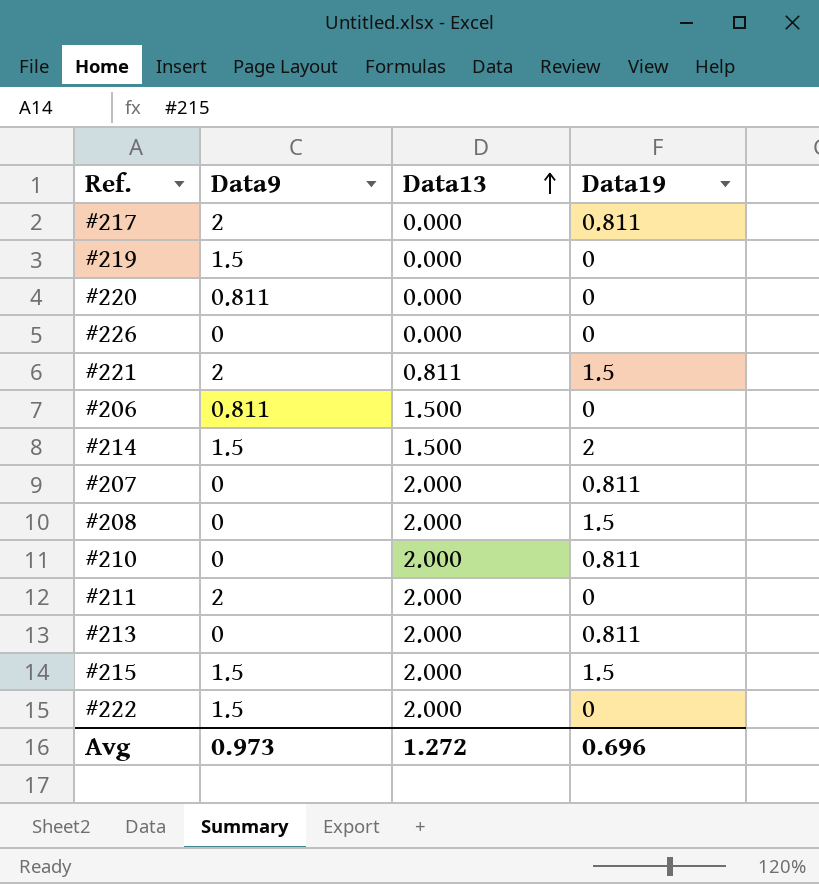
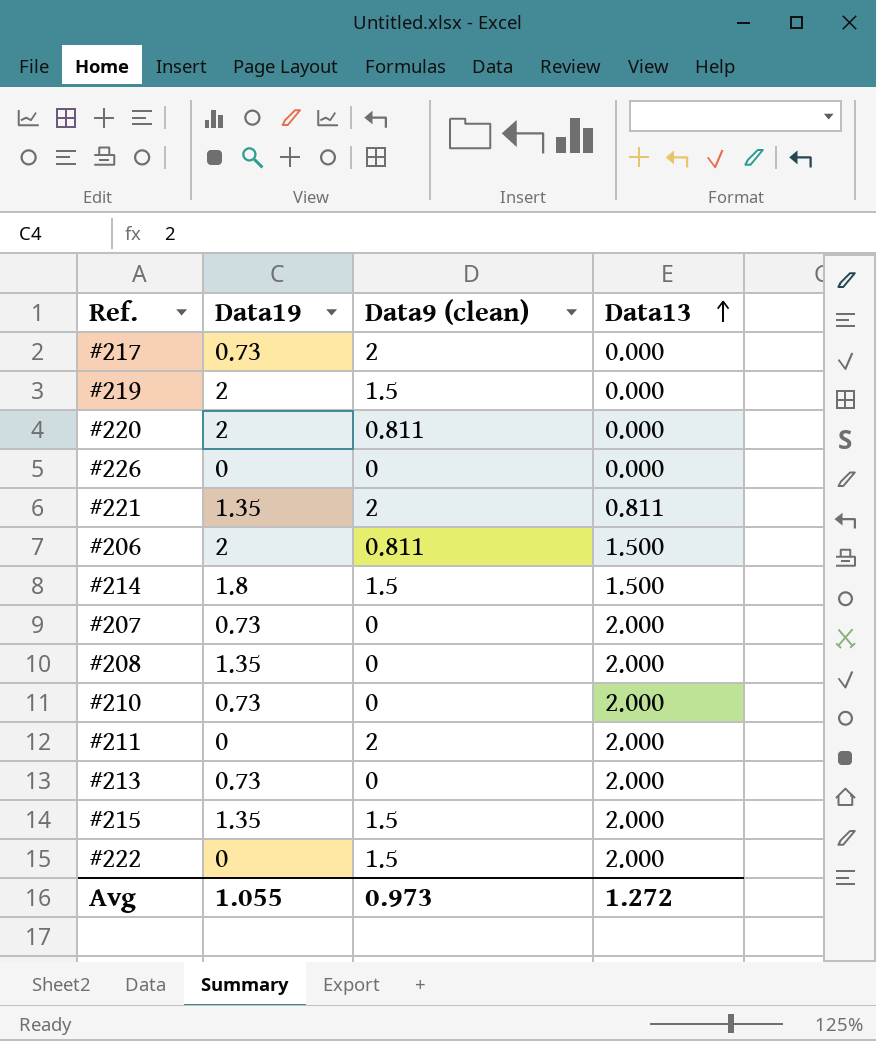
column Data19 | position: 4 -> 2
column name: Data9 -> Data9 (clean)
#217 | Data19: 0.811 -> 0.73
#219 | Data19: 0 -> 2
#220 | Data19: 0 -> 2
#221 | Data19: 1.5 -> 1.35
#206 | Data19: 0 -> 2
#214 | Data19: 2 -> 1.8
#207 | Data19: 0.811 -> 0.73
#208 | Data19: 1.5 -> 1.35
#210 | Data19: 0.811 -> 0.73
#213 | Data19: 0.811 -> 0.73
#215 | Data19: 1.5 -> 1.35
Avg | Data19: 0.696 -> 1.055

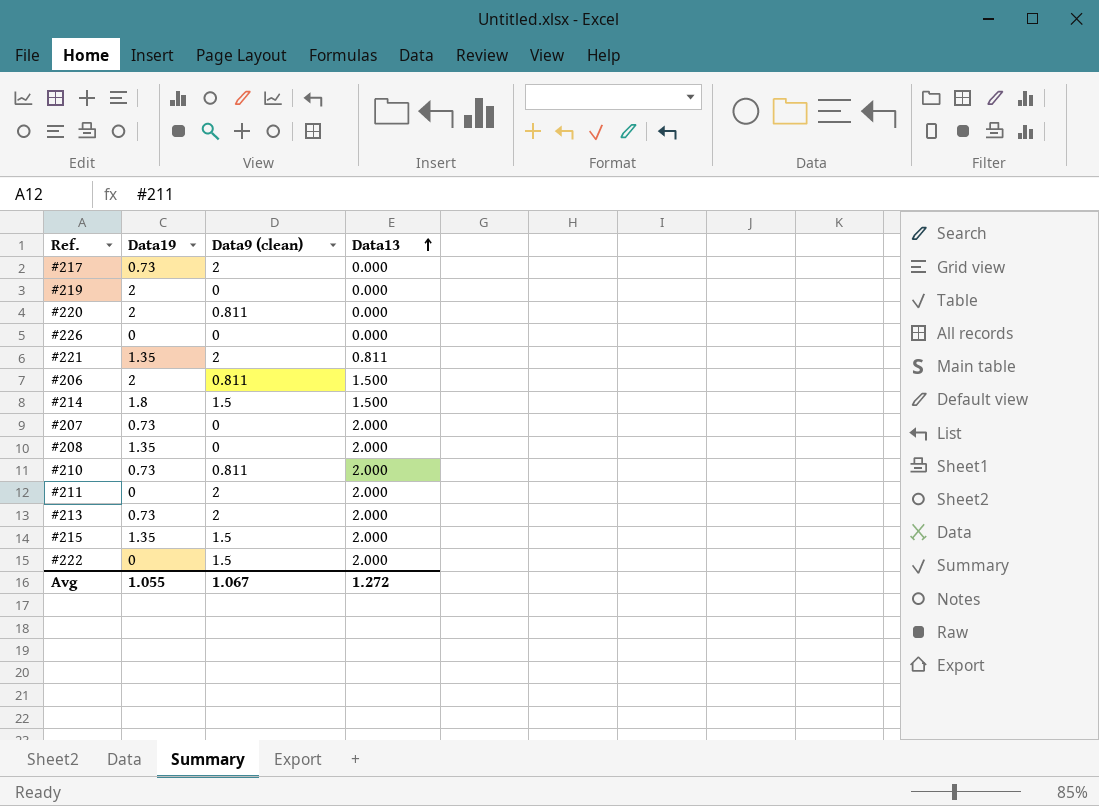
#219 | Data9 (clean): 1.5 -> 0
#210 | Data9 (clean): 0 -> 0.811
#213 | Data9 (clean): 0 -> 2
Avg | Data9 (clean): 0.973 -> 1.067

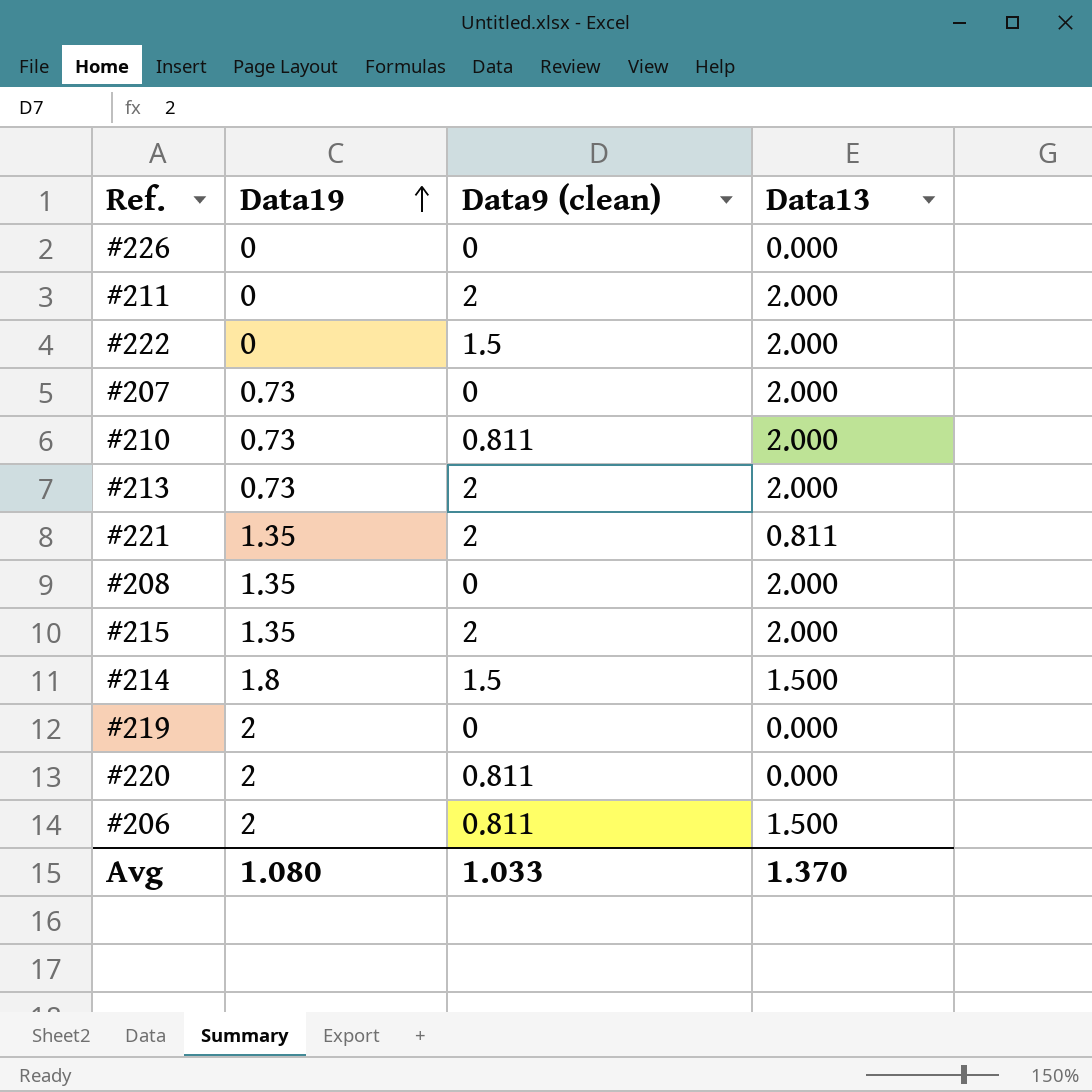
row order: Data13 ascending -> Data19 ascending
row #217: 0.73 | 2 | 0.000 -> none
#215 | Data9 (clean): 1.5 -> 2
Avg | Data19: 1.055 -> 1.080
Avg | Data9 (clean): 1.067 -> 1.033
Avg | Data13: 1.272 -> 1.370

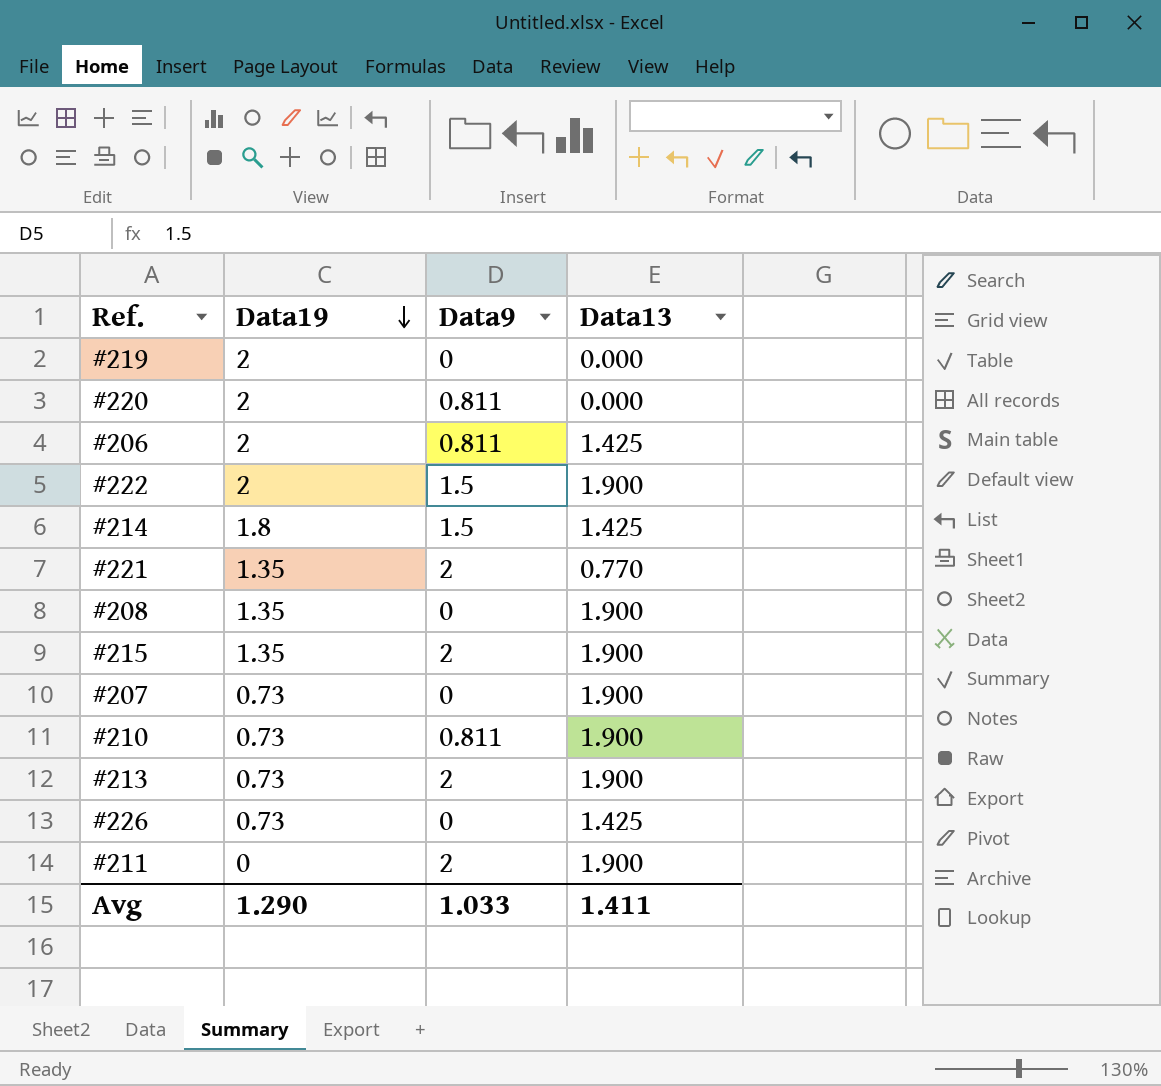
row order: Data19 ascending -> Data19 descending
column name: Data9 (clean) -> Data9
#206 | Data13: 1.500 -> 1.425
#222 | Data19: 0 -> 2
#222 | Data13: 2.000 -> 1.900
#214 | Data13: 1.500 -> 1.425
#221 | Data13: 0.811 -> 0.770
#208 | Data13: 2.000 -> 1.900
#215 | Data13: 2.000 -> 1.900
#207 | Data13: 2.000 -> 1.900
#210 | Data13: 2.000 -> 1.900
#213 | Data13: 2.000 -> 1.900
#226 | Data19: 0 -> 0.73
#226 | Data13: 0.000 -> 1.425
#211 | Data13: 2.000 -> 1.900
Avg | Data19: 1.080 -> 1.290
Avg | Data13: 1.370 -> 1.411

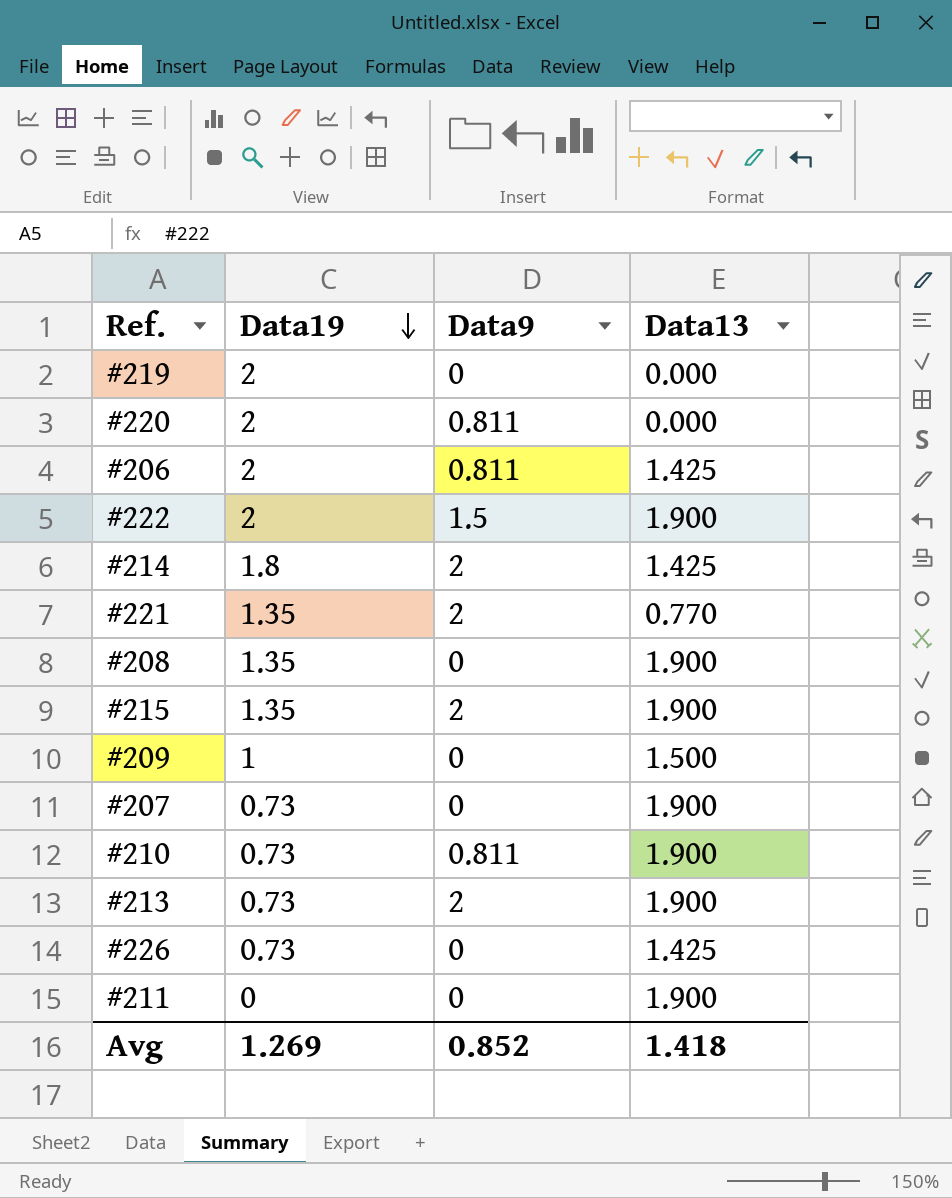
#214 | Data9: 1.5 -> 2
row #209: none -> 1 | 0 | 1.500
#211 | Data9: 2 -> 0
Avg | Data19: 1.290 -> 1.269
Avg | Data9: 1.033 -> 0.852
Avg | Data13: 1.411 -> 1.418

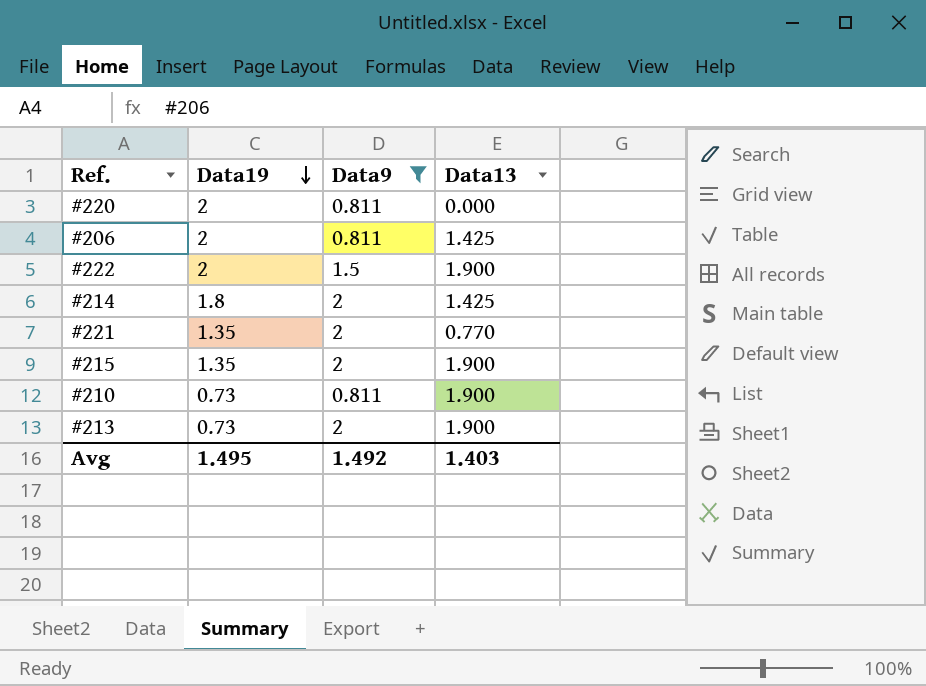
filter: none -> Data9 != 0
Avg | Data19: 1.269 -> 1.495
Avg | Data9: 0.852 -> 1.492
Avg | Data13: 1.418 -> 1.403

